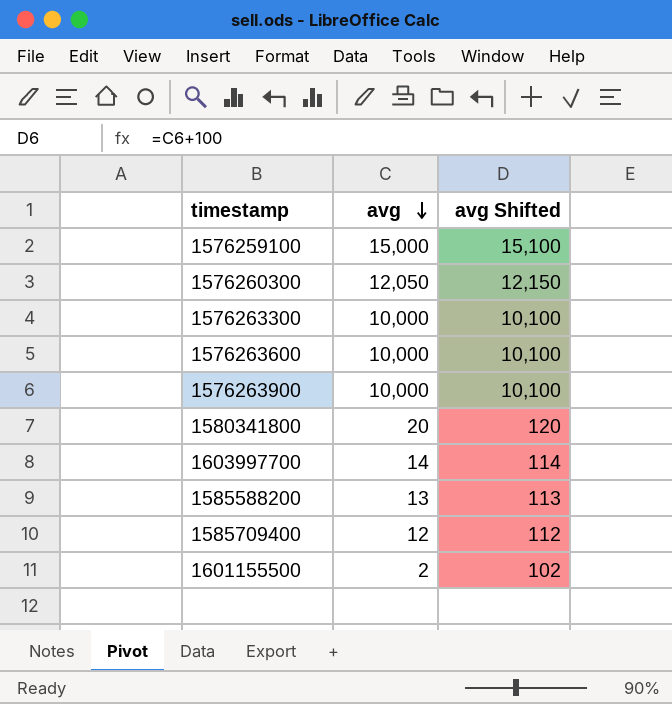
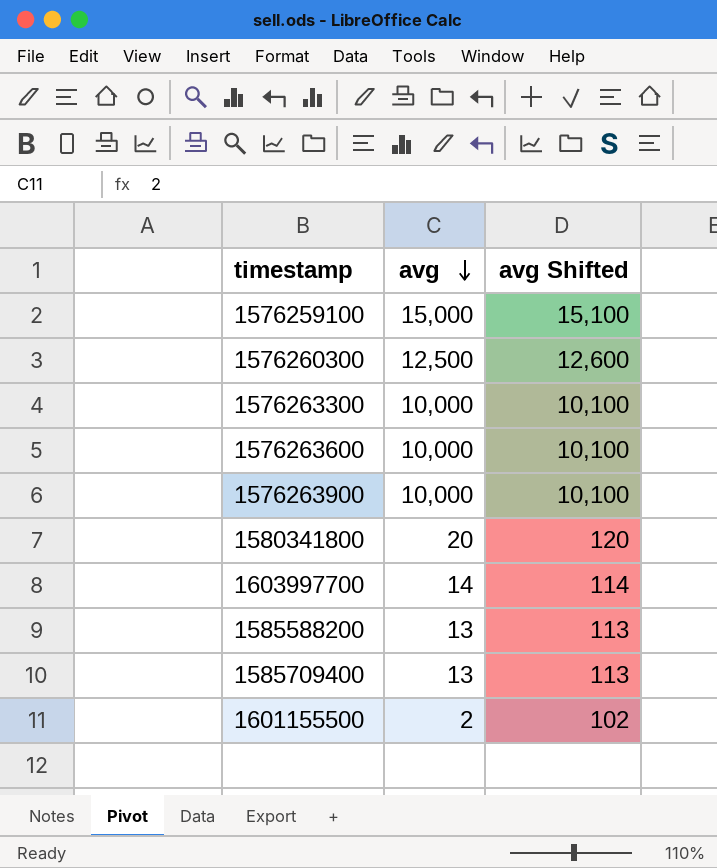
1576260300 | avg: 12,050 -> 12,500
1576260300 | avg Shifted: 12,150 -> 12,600
1585709400 | avg: 12 -> 13
1585709400 | avg Shifted: 112 -> 113

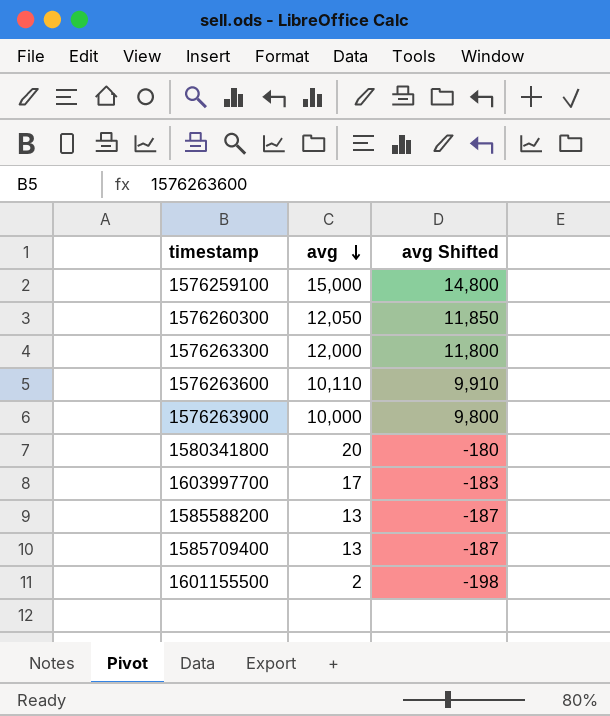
column avg Shifted | formula: [avg] + 100 -> [avg] - 200
1576260300 | avg: 12,500 -> 12,050
1576263300 | avg: 10,000 -> 12,000
1576263600 | avg: 10,000 -> 10,110
1603997700 | avg: 14 -> 17

